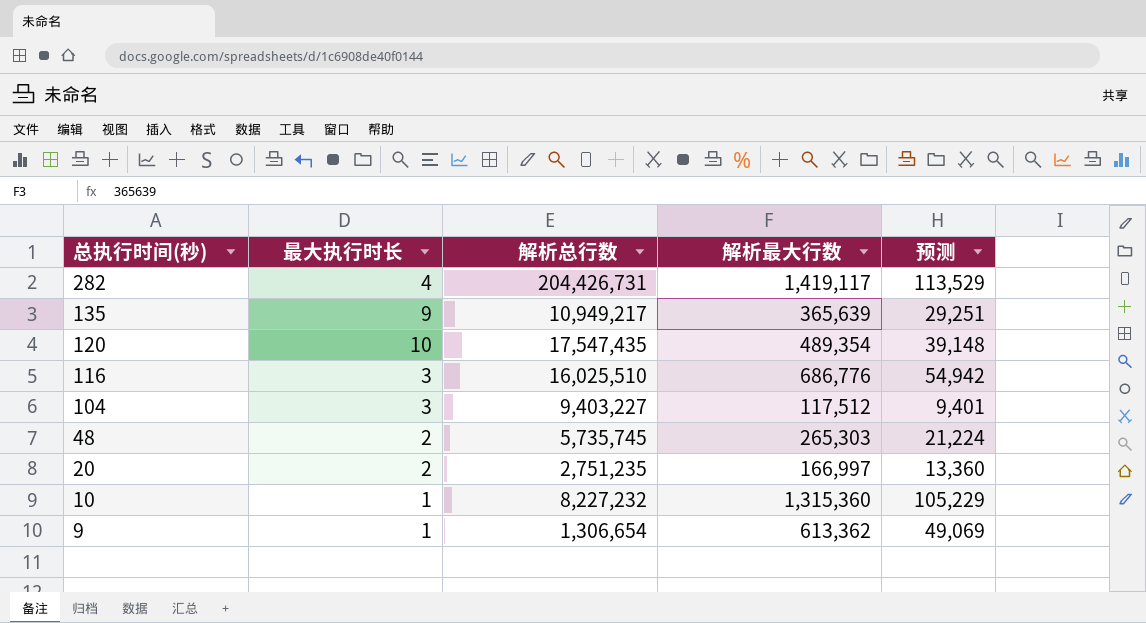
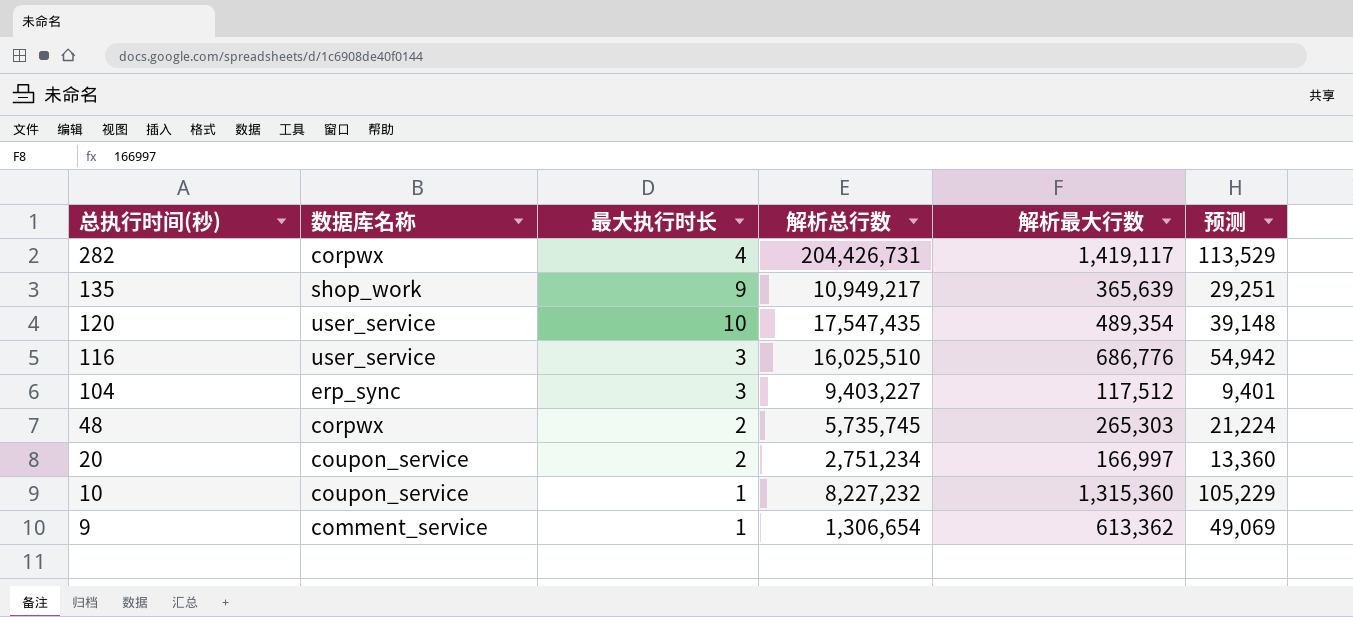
column 数据库名称 | position: none -> 2
20 | 解析总行数: 2,751,235 -> 2,751,234

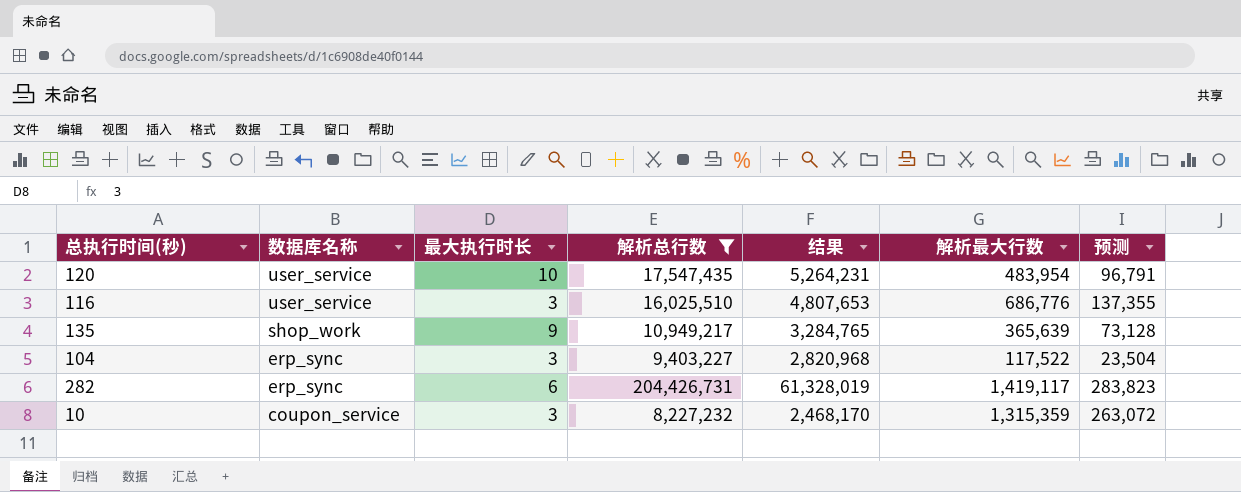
filter: none -> 解析总行数 >= 8,227,232
row order: 总执行时间(秒) descending -> 数据库名称 descending
column 结果 | formula: none -> [解析总行数] * 0.3
column 预测 | formula: [解析最大行数] * 0.08 -> [解析最大行数] * 0.2
120 | 解析最大行数: 489,354 -> 483,954
104 | 解析最大行数: 117,512 -> 117,522
282 | 数据库名称: corpwx -> erp_sync
282 | 最大执行时长: 4 -> 6
10 | 最大执行时长: 1 -> 3
10 | 解析最大行数: 1,315,360 -> 1,315,359

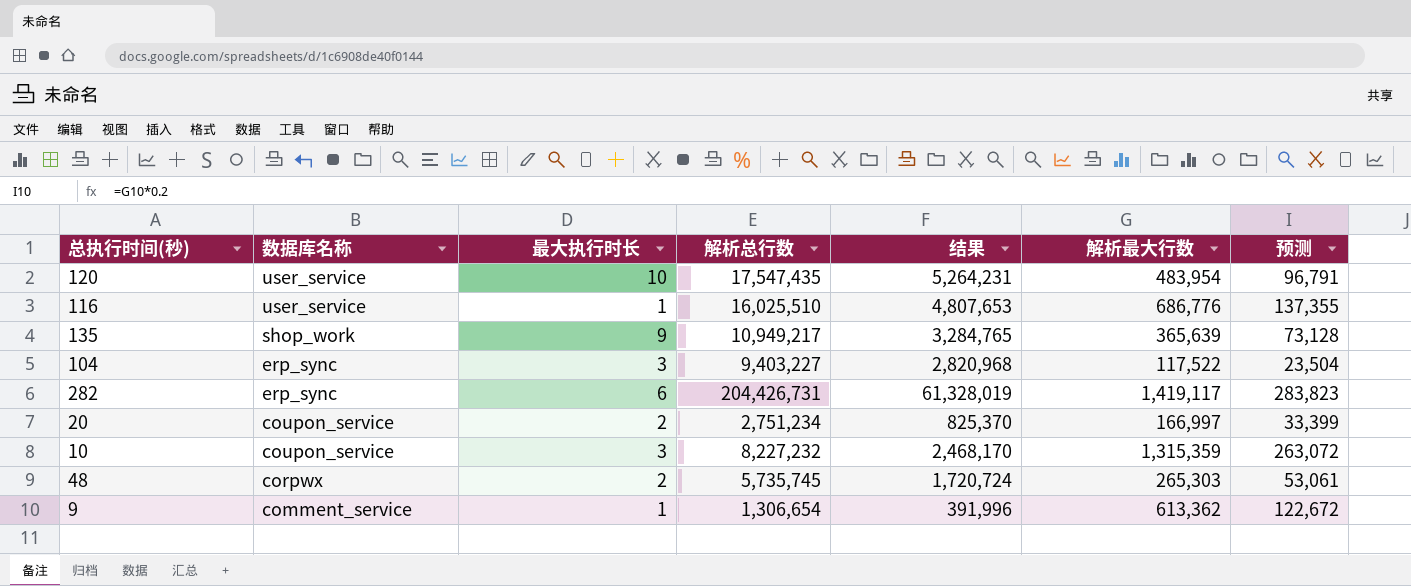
filter: 解析总行数 >= 8,227,232 -> none
116 | 最大执行时长: 3 -> 1

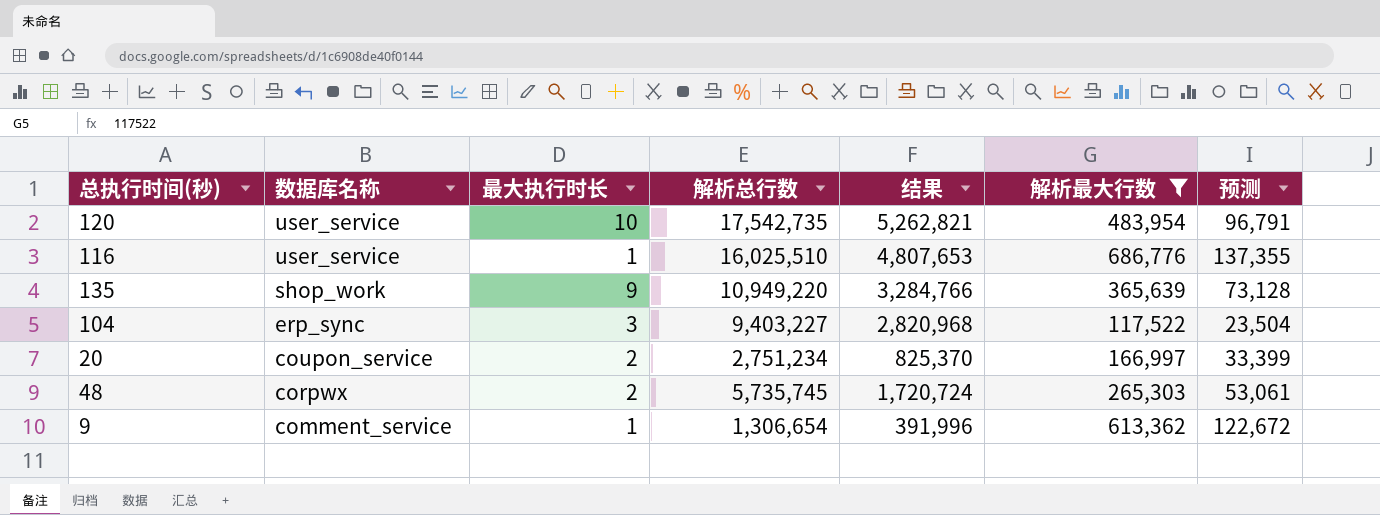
filter: none -> 解析最大行数 <= 686,776
120 | 解析总行数: 17,547,435 -> 17,542,735
120 | 结果: 5,264,231 -> 5,262,821
135 | 解析总行数: 10,949,217 -> 10,949,220
135 | 结果: 3,284,765 -> 3,284,766

